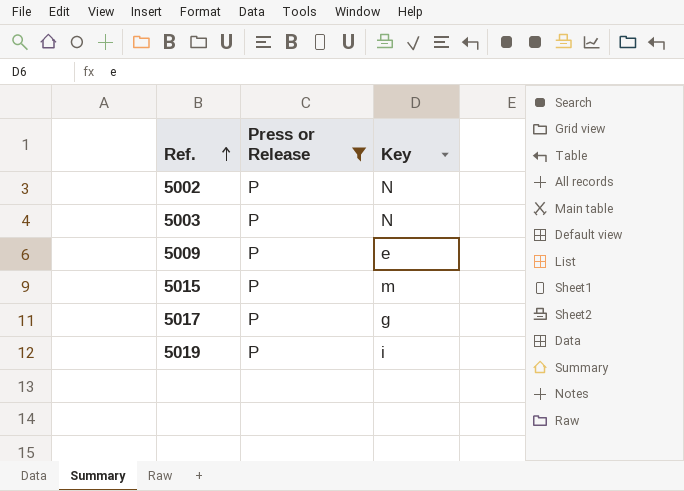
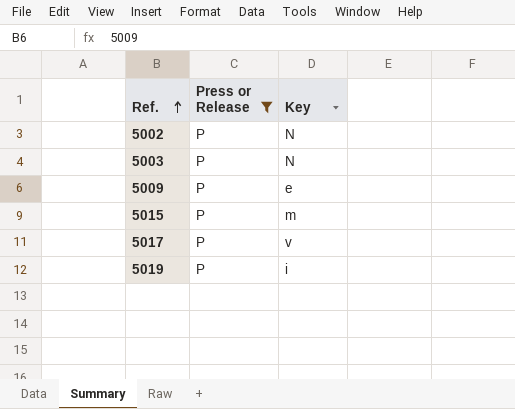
5017 | Key: g -> v

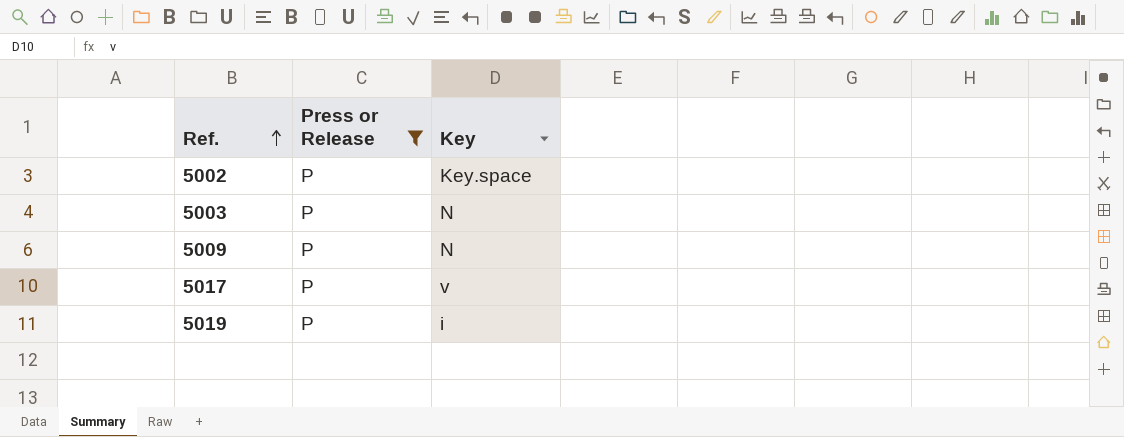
row 5015: P | m -> none
5002 | Key: N -> Key.space
5009 | Key: e -> N

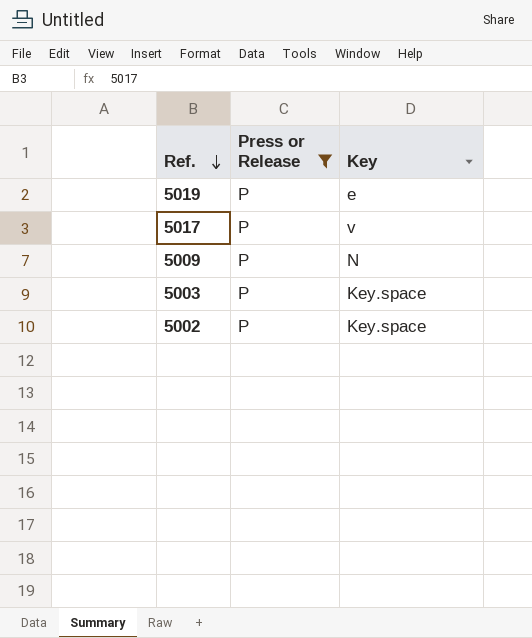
row order: Ref. ascending -> Ref. descending
5019 | Key: i -> e
5003 | Key: N -> Key.space

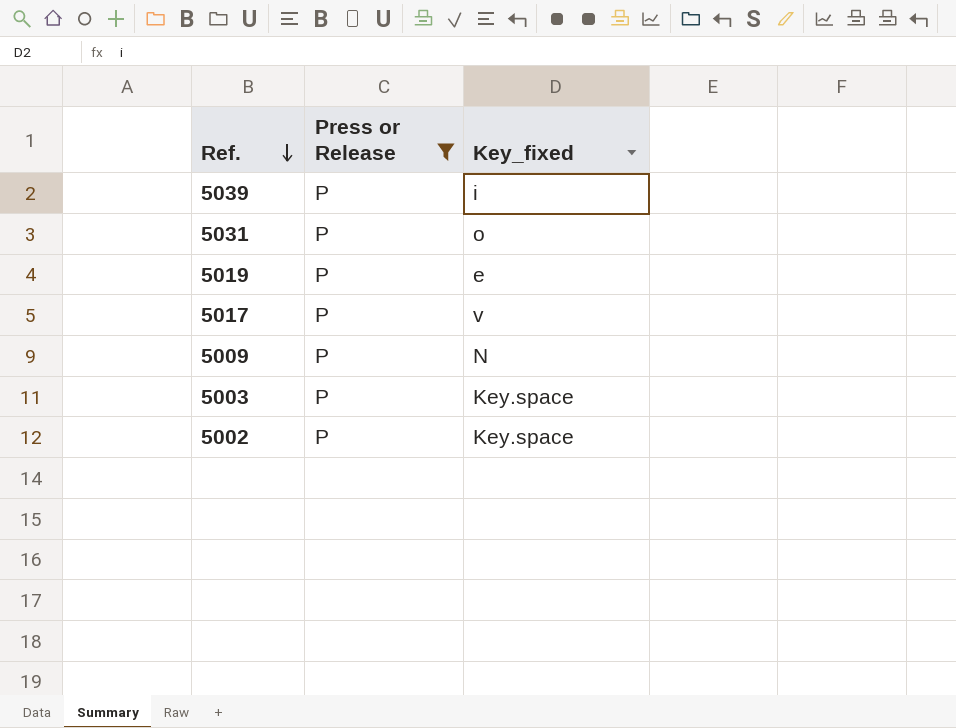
column name: Key -> Key_fixed
row 5039: none -> P | i
row 5031: none -> P | o

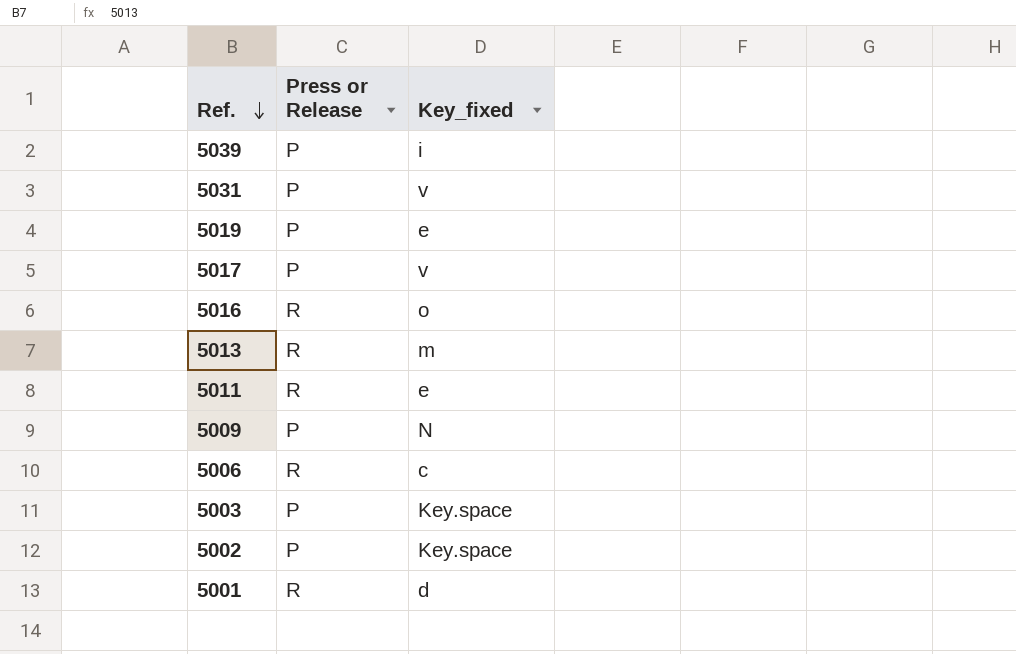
filter: Press or Release = P -> none
5031 | Key_fixed: o -> v

